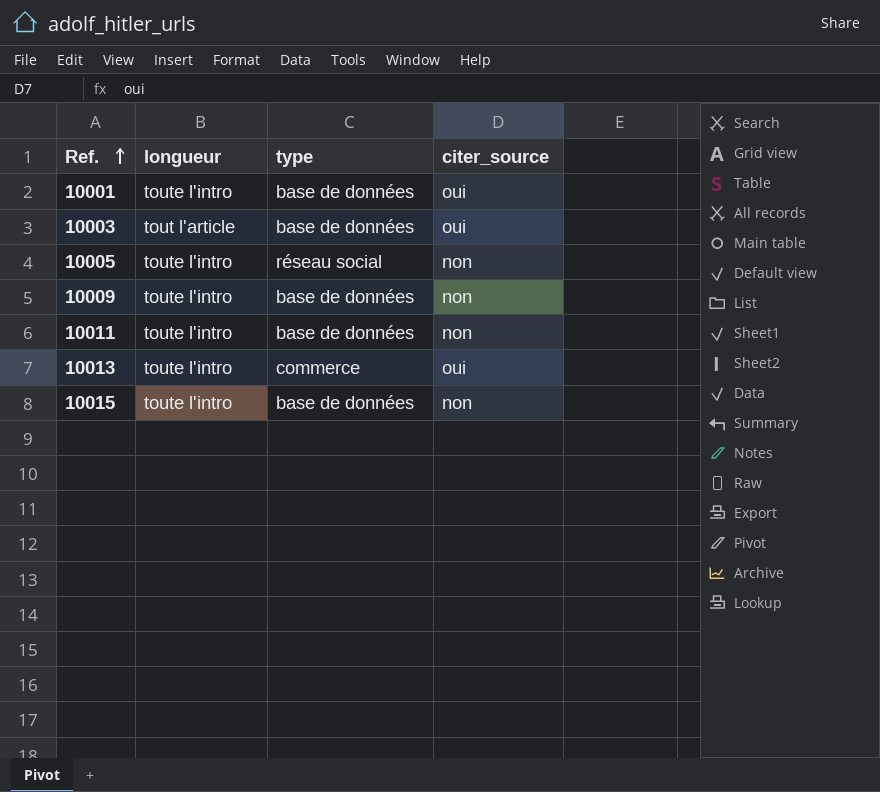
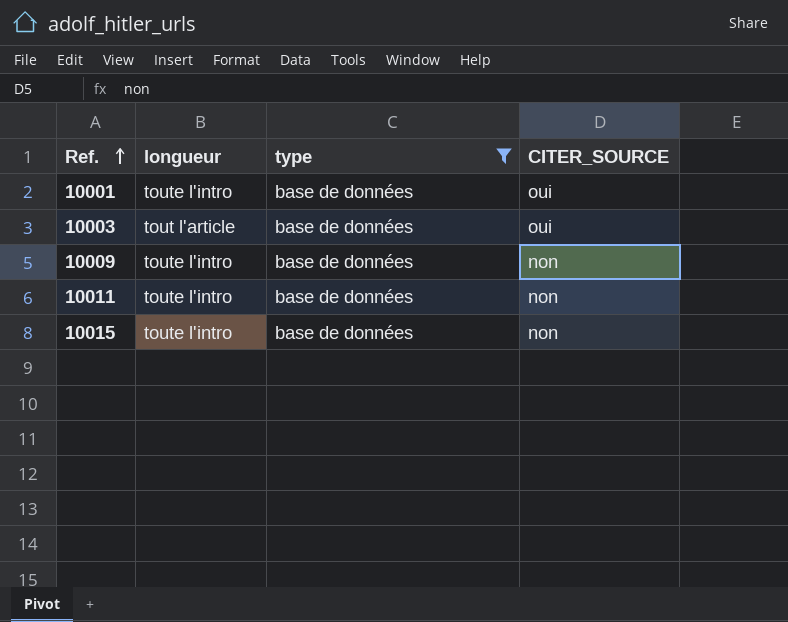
filter: none -> type = base de données
column name: citer_source -> CITER_SOURCE

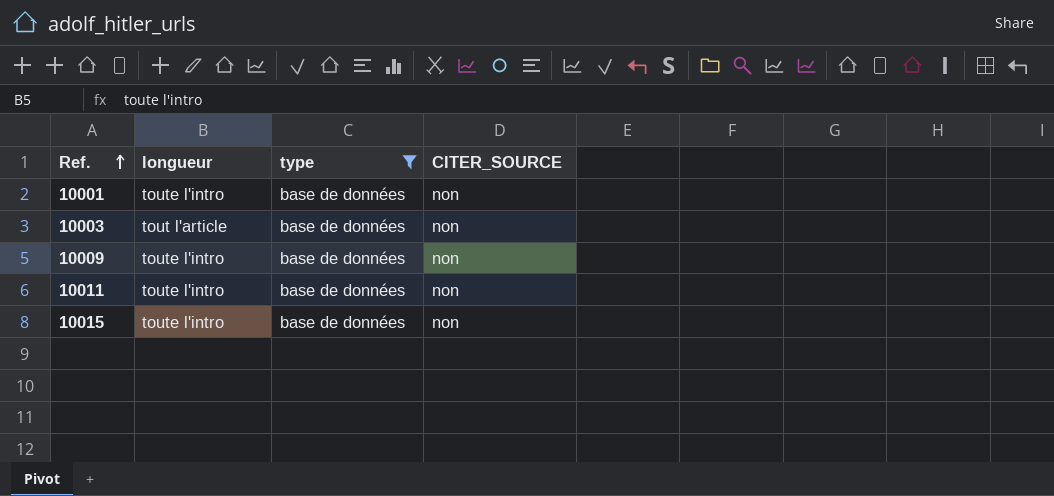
10001 | CITER_SOURCE: oui -> non
10003 | CITER_SOURCE: oui -> non

